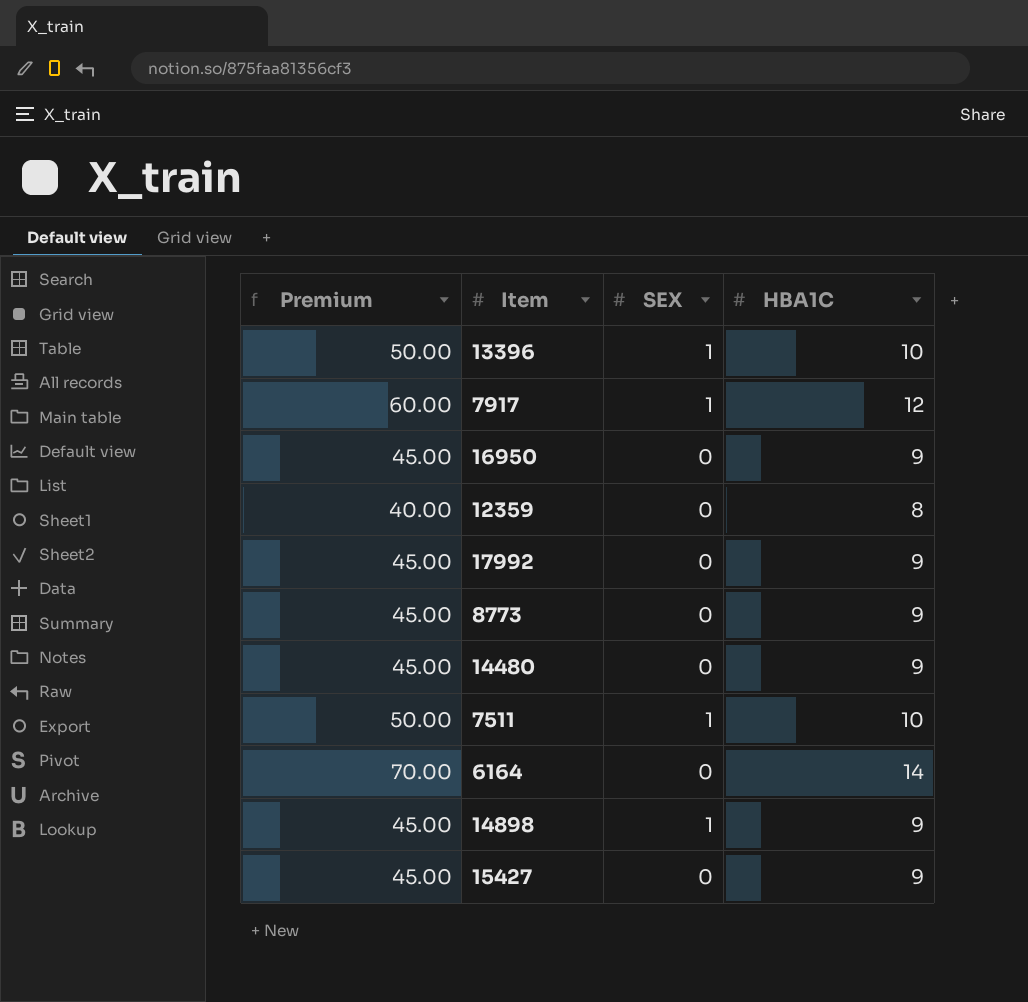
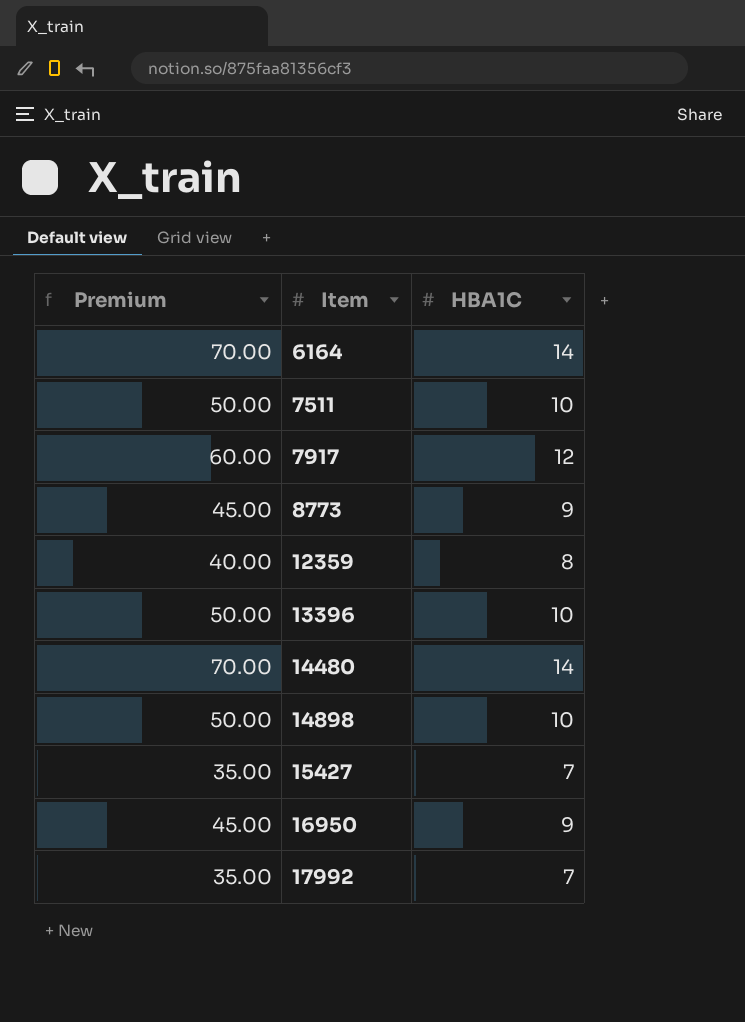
row order: none -> Item ascending
column SEX | position: 3 -> none
14480 | Premium: 45.00 -> 70.00
14480 | HBA1C: 9 -> 14
14898 | Premium: 45.00 -> 50.00
14898 | HBA1C: 9 -> 10
15427 | Premium: 45.00 -> 35.00
15427 | HBA1C: 9 -> 7
17992 | Premium: 45.00 -> 35.00
17992 | HBA1C: 9 -> 7

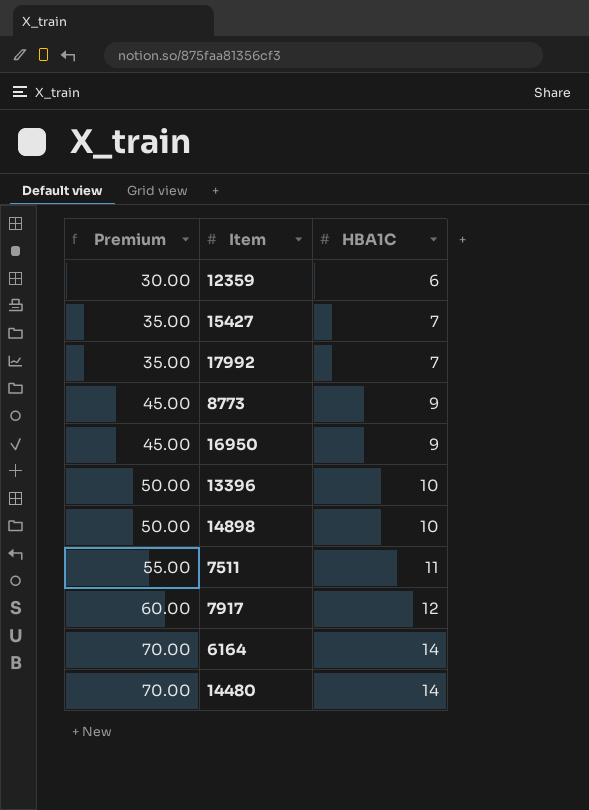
row order: Item ascending -> Premium ascending
12359 | Premium: 40.00 -> 30.00
12359 | HBA1C: 8 -> 6
7511 | Premium: 50.00 -> 55.00
7511 | HBA1C: 10 -> 11

